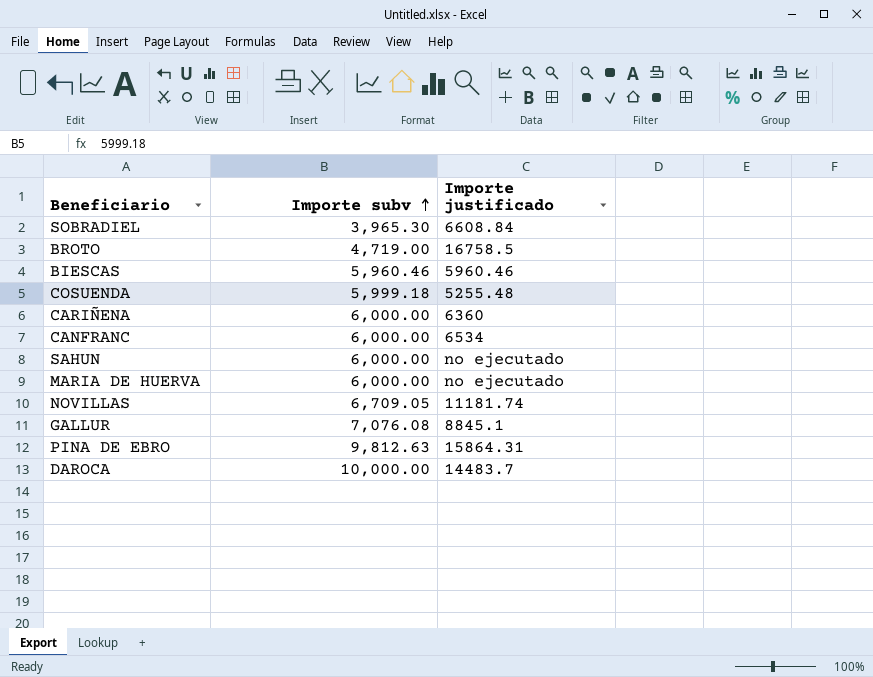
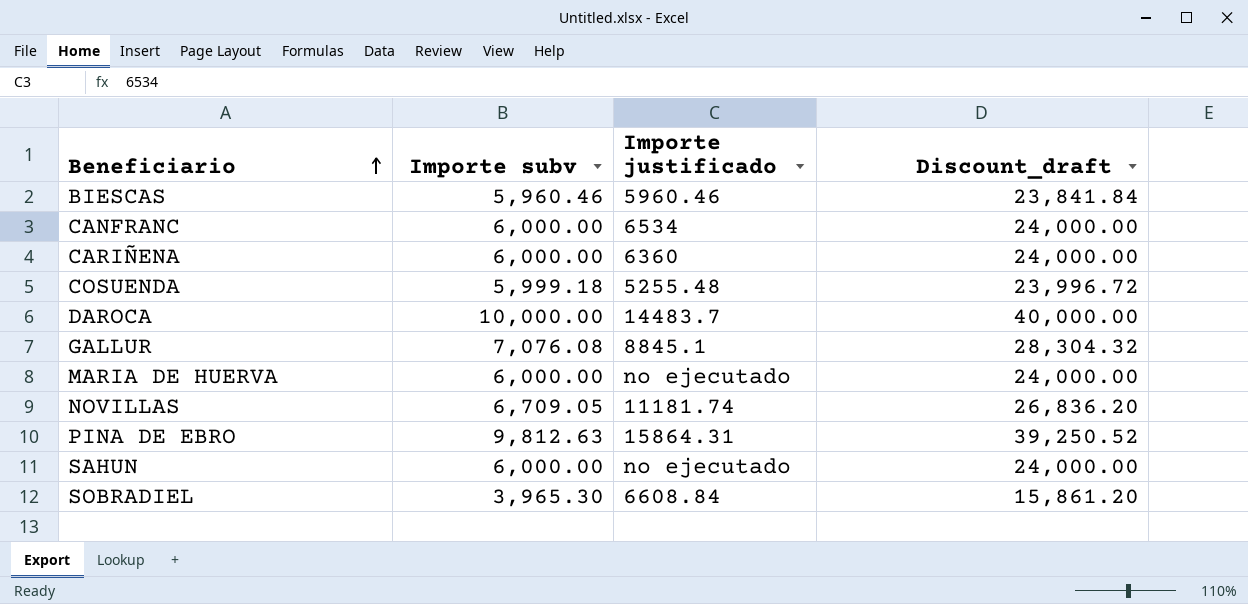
row order: Importe subv ascending -> Beneficiario ascending
column Discount_draft | formula: none -> [Importe subv] * 4
row BROTO: 4,719.00 | 16758.5 -> none

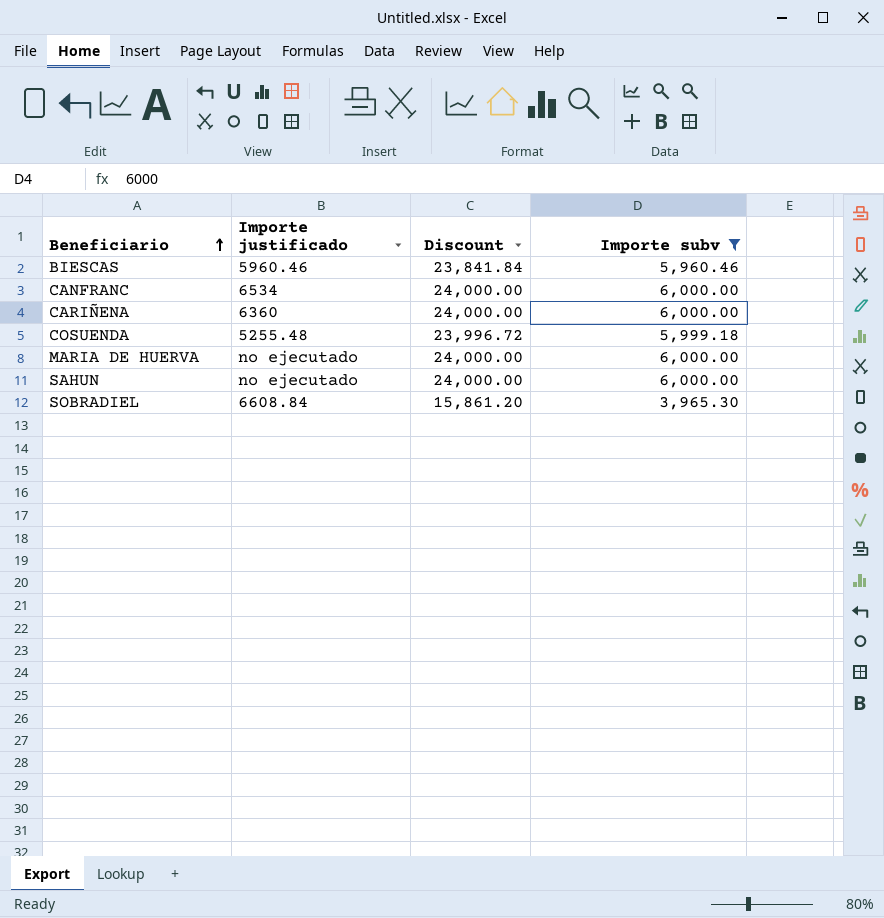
filter: none -> Importe subv <= 6,000.00
column name: Discount_draft -> Discount
column Importe subv | position: 2 -> 4

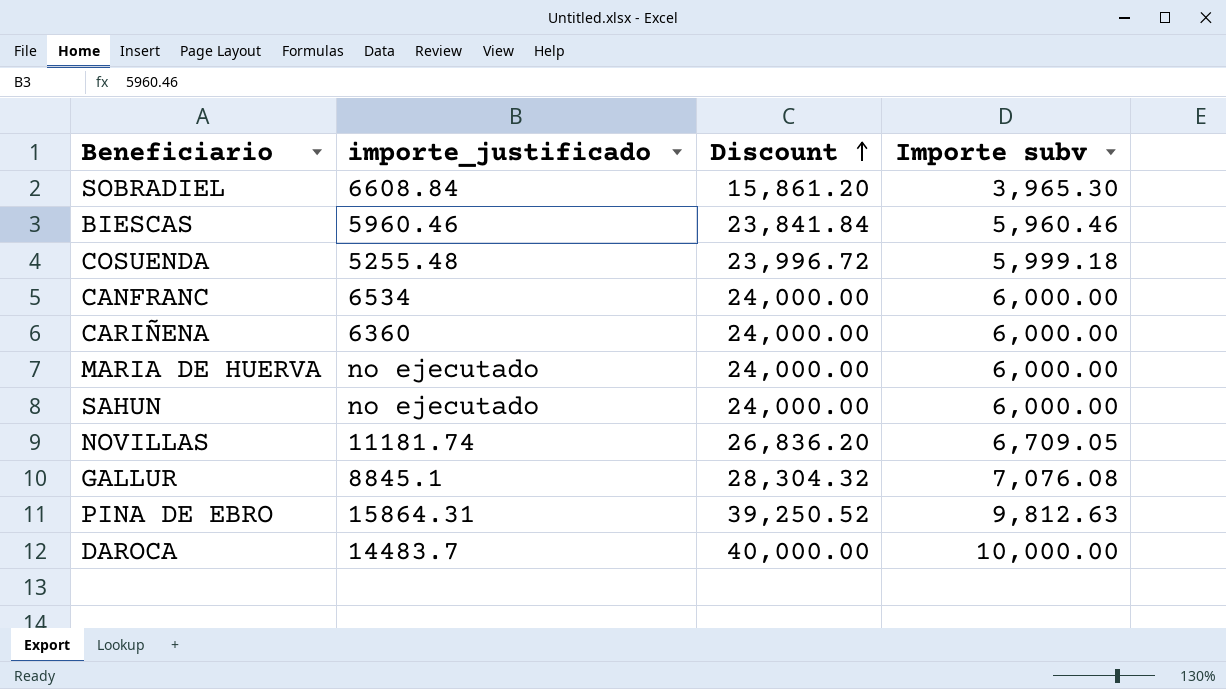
filter: Importe subv <= 6,000.00 -> none
row order: Beneficiario ascending -> Discount ascending
column name: Importe justificado -> importe_justificado

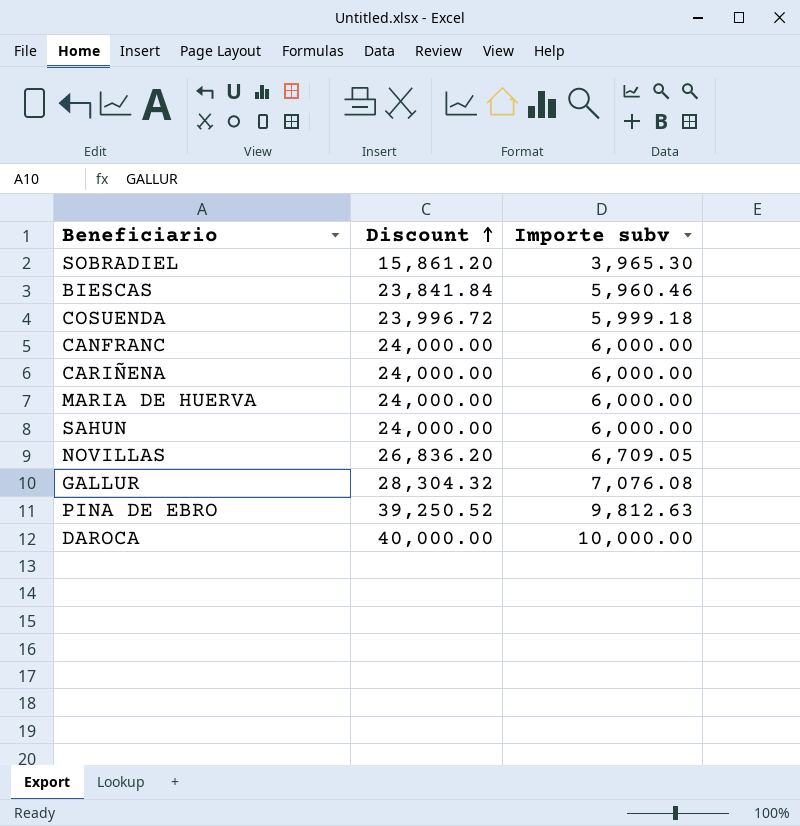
column importe_justificado | position: 2 -> none

